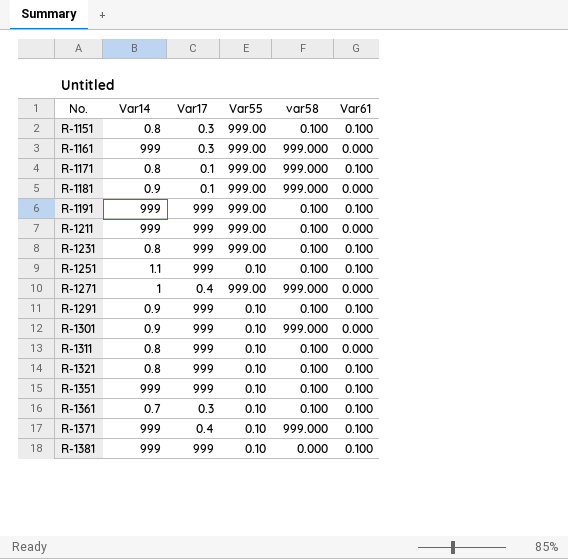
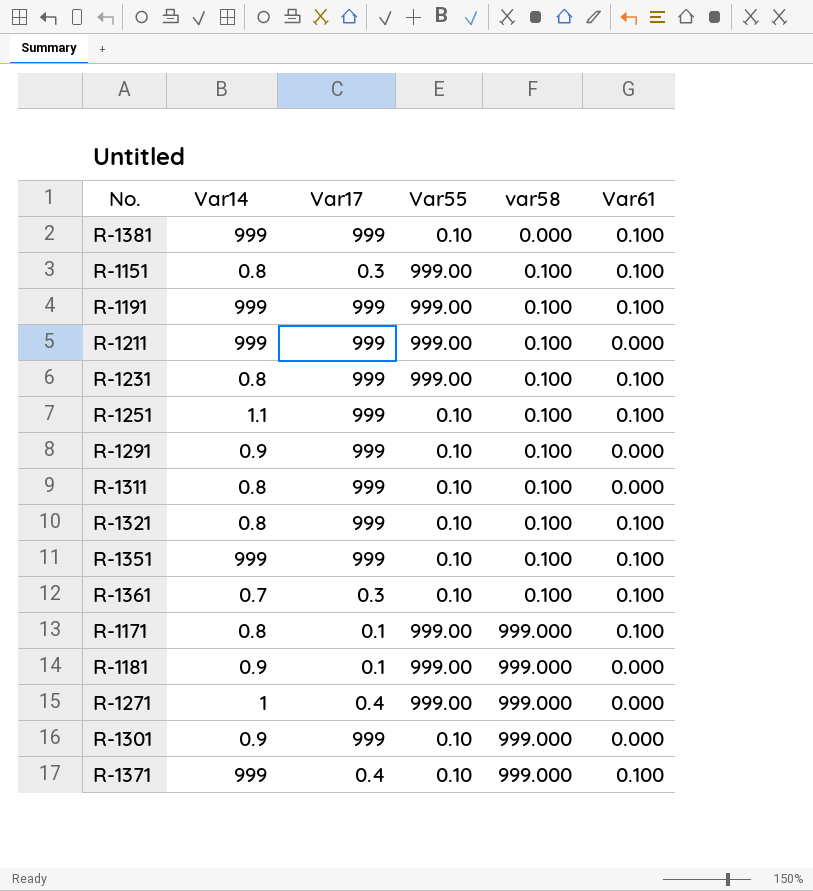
row order: No. ascending -> var58 ascending
row R-1161: 999 | 0.3 | 999.00 | 999.000 | 0.000 -> none
R-1291 | Var61: 0.100 -> 0.000

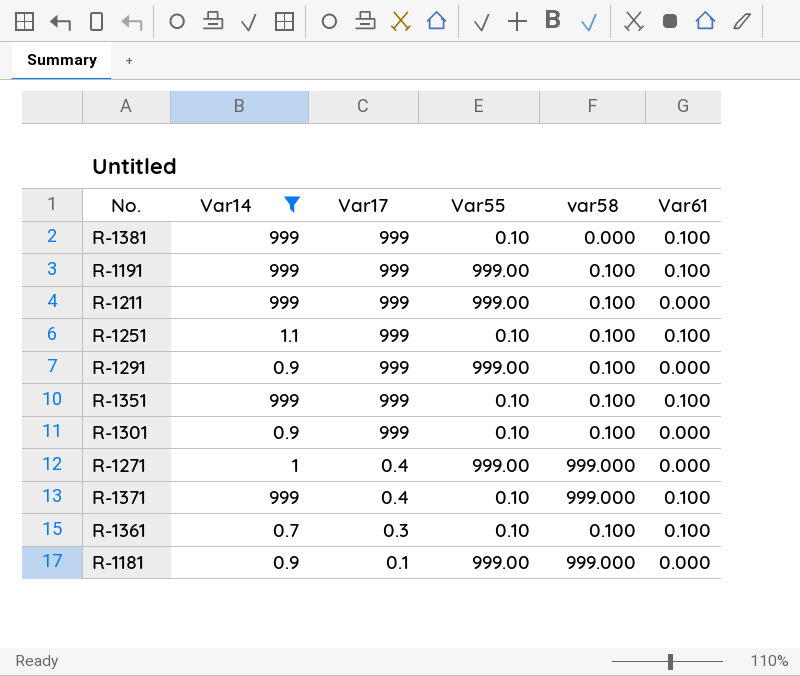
filter: none -> Var14 != 0.8
row order: var58 ascending -> Var17 descending
R-1291 | Var55: 0.10 -> 999.00
R-1301 | var58: 999.000 -> 0.100

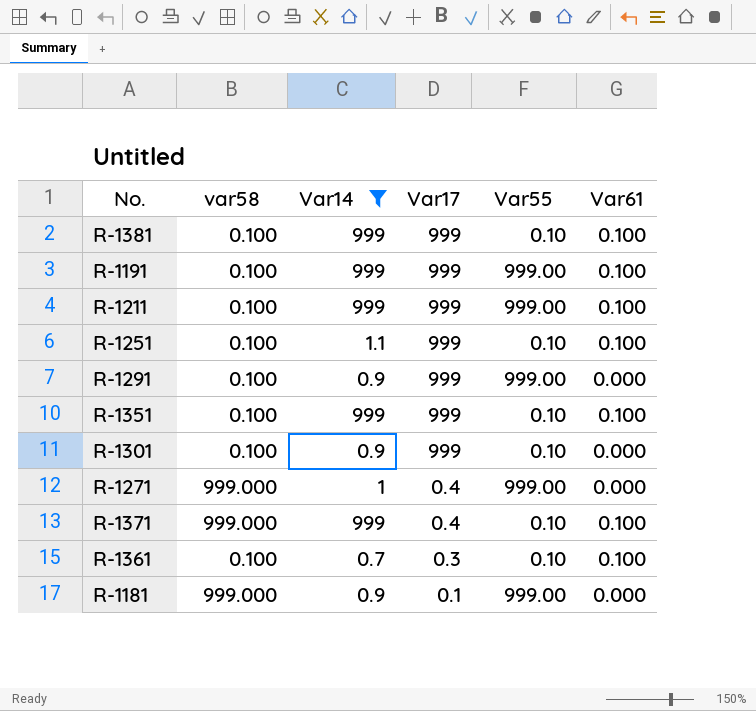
column var58 | position: 5 -> 2
R-1381 | var58: 0.000 -> 0.100
R-1211 | Var61: 0.000 -> 0.100

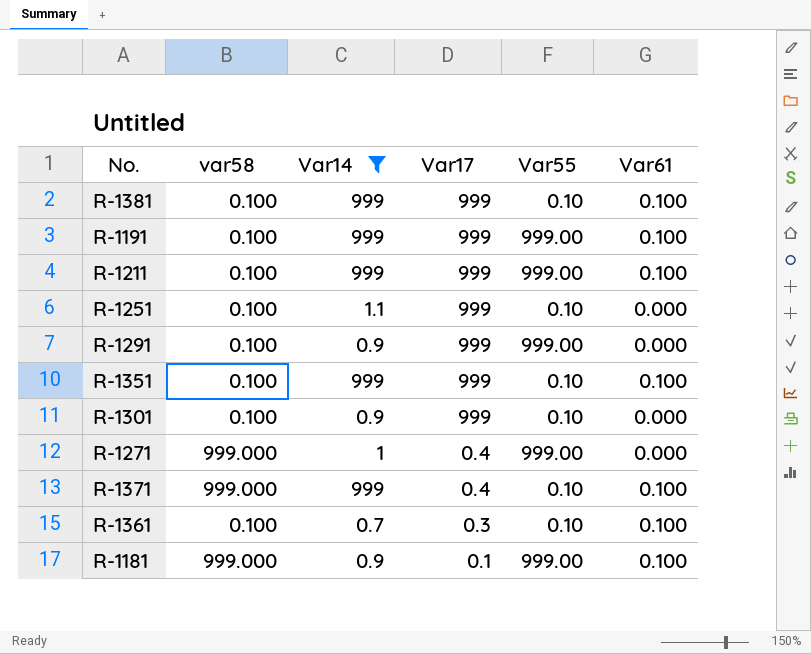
R-1251 | Var61: 0.100 -> 0.000
R-1181 | Var61: 0.000 -> 0.100

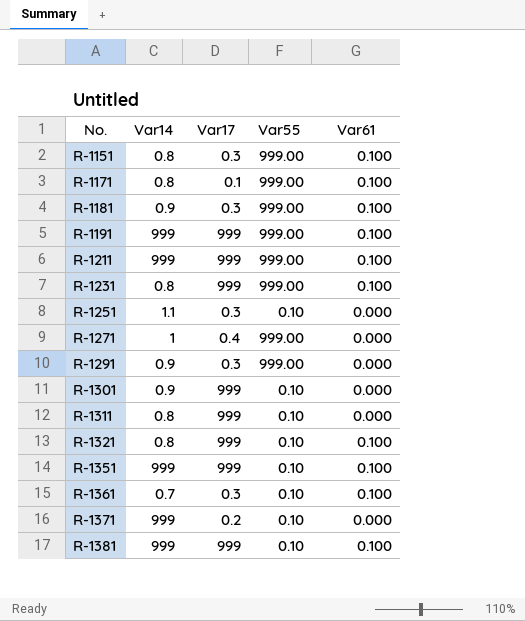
filter: Var14 != 0.8 -> none
row order: Var17 descending -> No. ascending
column var58 | position: 2 -> none
R-1181 | Var17: 0.1 -> 0.3
R-1251 | Var17: 999 -> 0.3
R-1291 | Var17: 999 -> 0.3
R-1371 | Var17: 0.4 -> 0.2
R-1371 | Var61: 0.100 -> 0.000

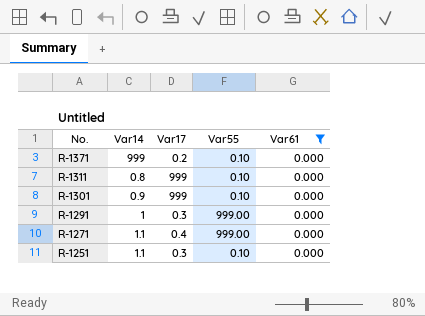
filter: none -> Var61 = 0.000
row order: No. ascending -> No. descending
R-1291 | Var14: 0.9 -> 1
R-1271 | Var14: 1 -> 1.1

